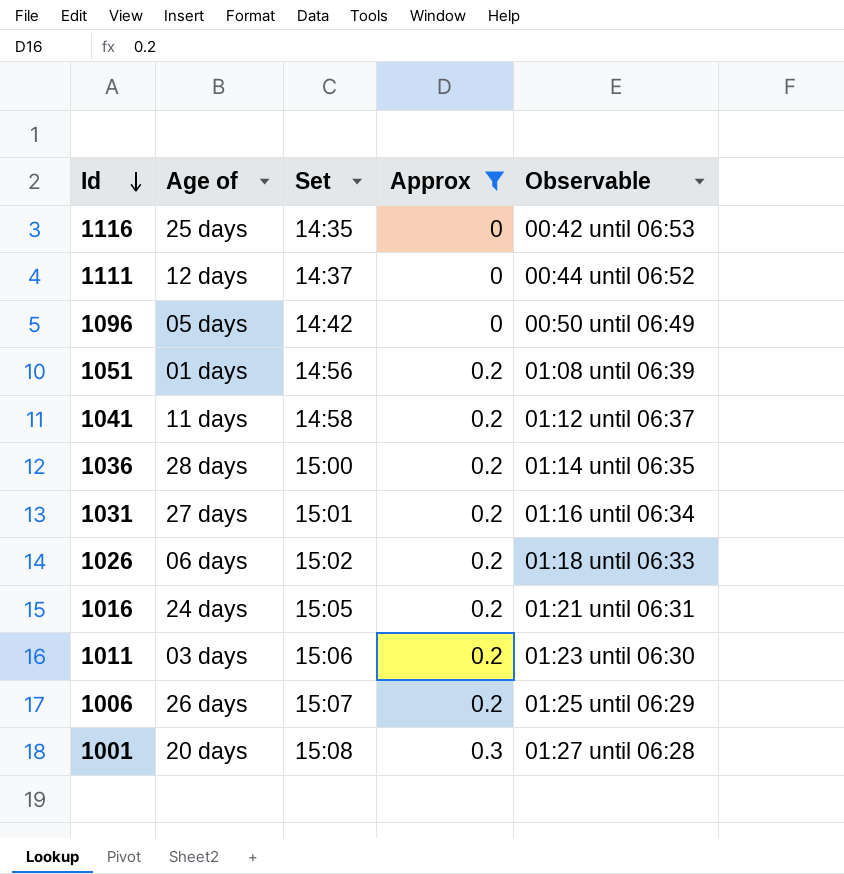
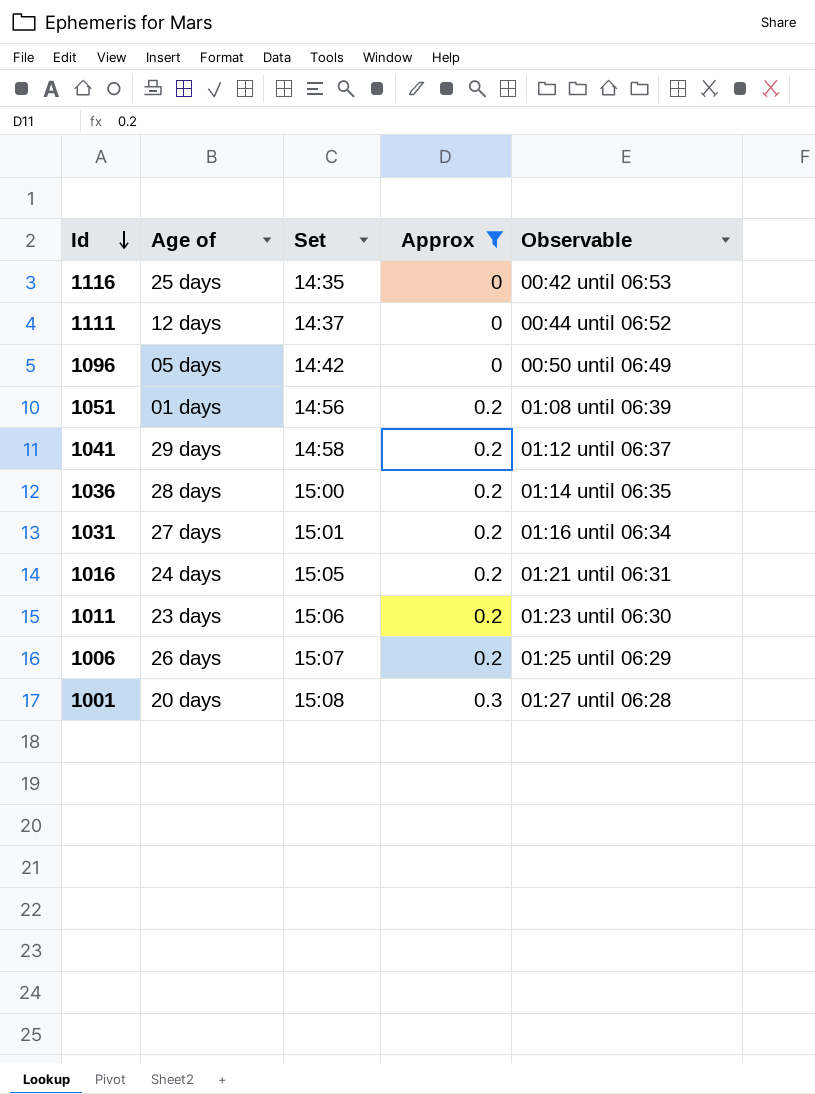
row 1026: 06 days | 15:02 | 0.2 | 01:18 until 06:33 -> none
1041 | Age of: 11 days -> 29 days
1011 | Age of: 03 days -> 23 days

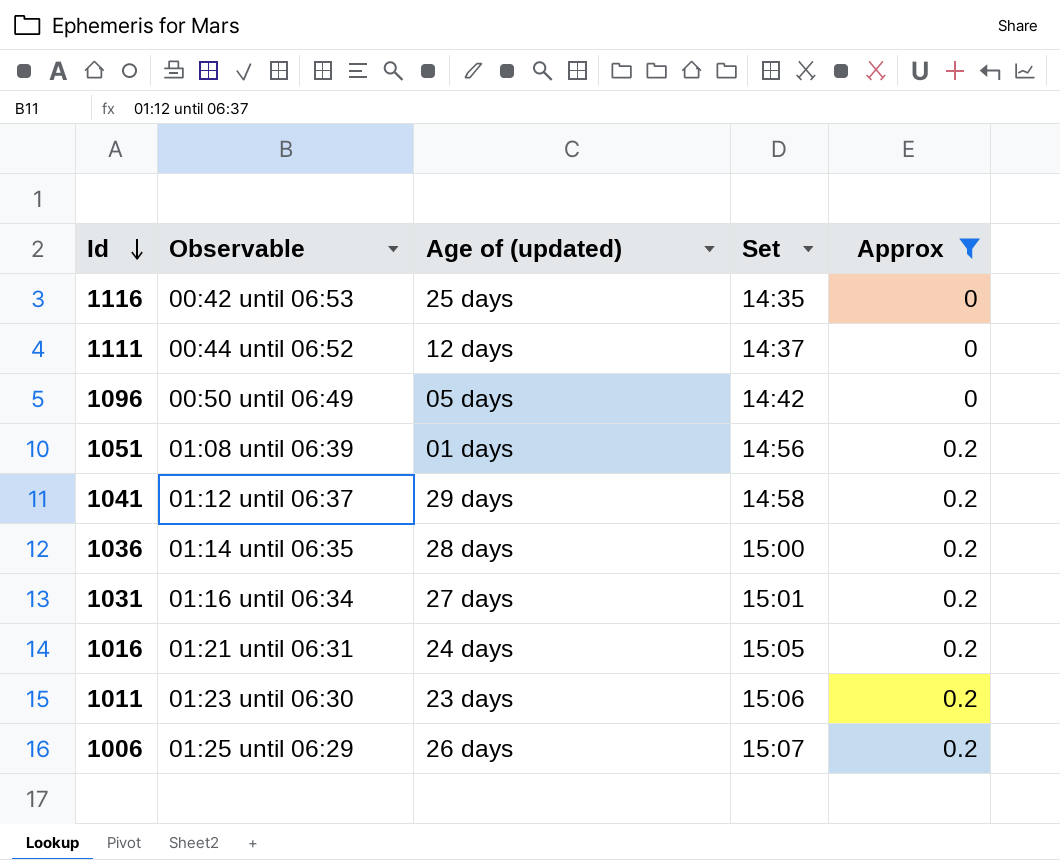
column Observable | position: 5 -> 2
column name: Age of -> Age of (updated)
row 1001: 20 days | 15:08 | 0.3 | 01:27 until 06:28 -> none

